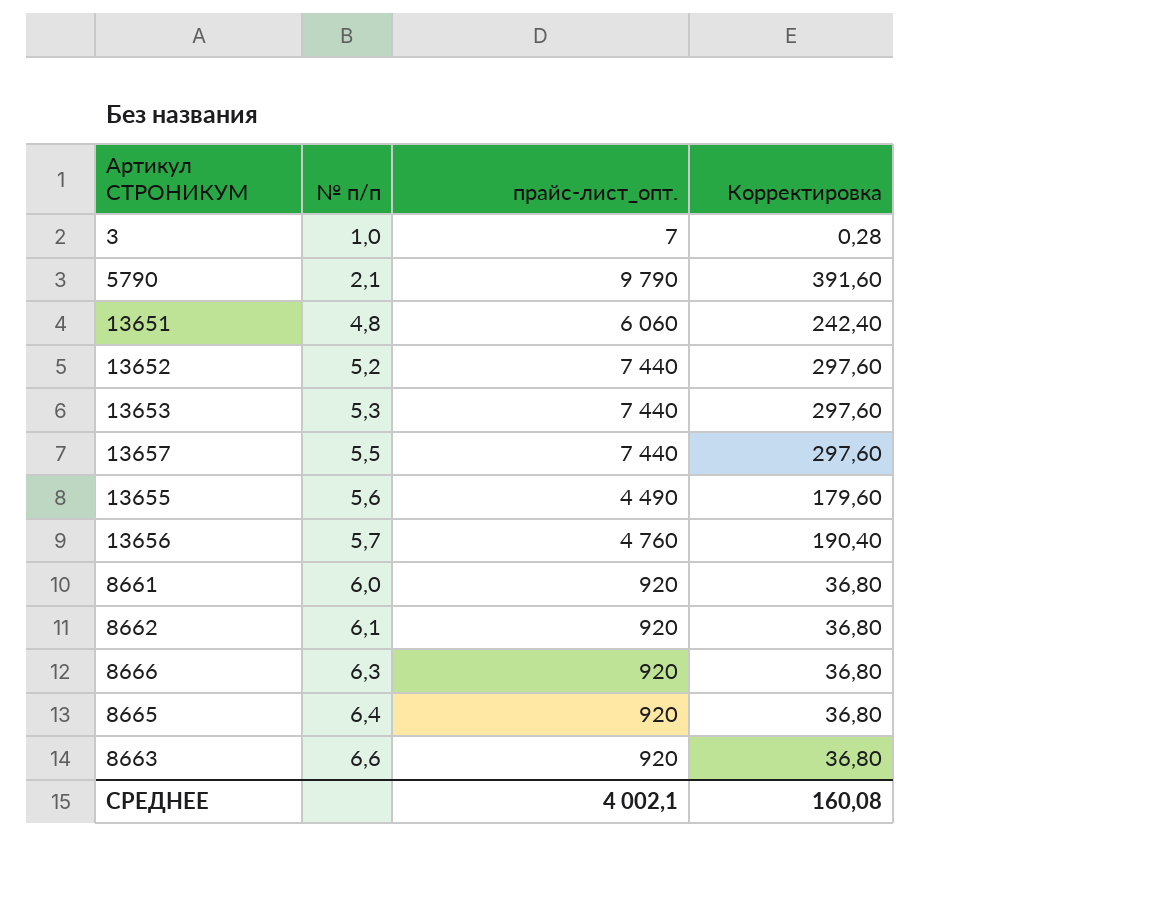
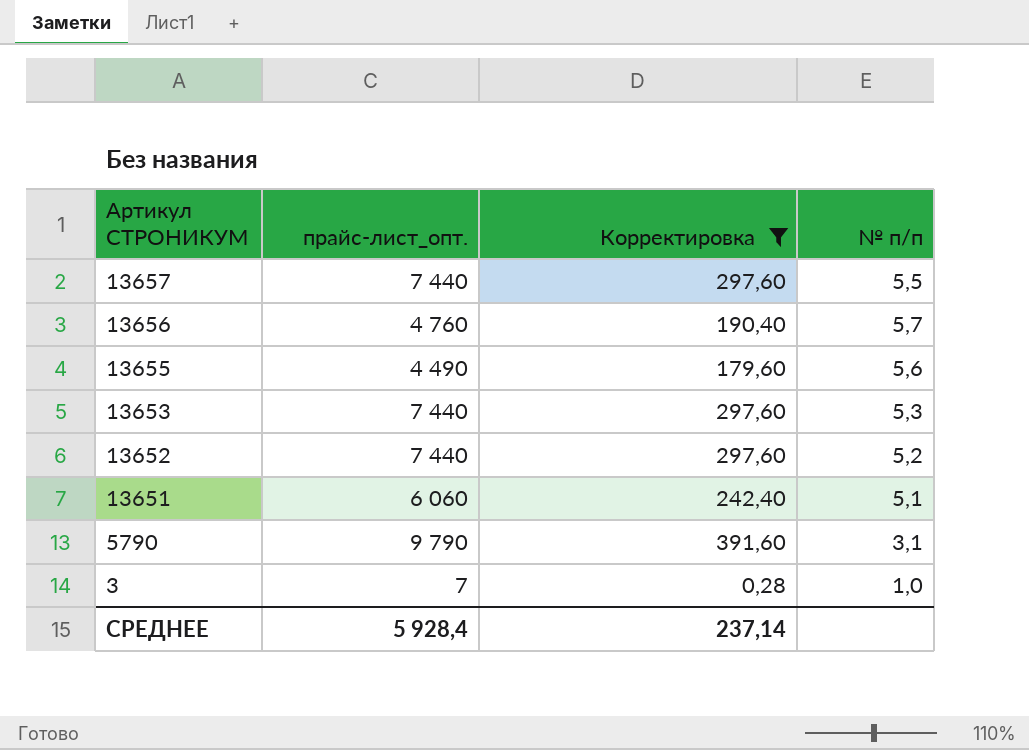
filter: none -> Корректировка != 36,80
row order: № п/п ascending -> Артикул СТРОНИКУМ descending
column № п/п | position: 2 -> 4
13651 | № п/п: 4,8 -> 5,1
5790 | № п/п: 2,1 -> 3,1
СРЕДНЕЕ | прайс-лист_опт.: 4 002,1 -> 5 928,4
СРЕДНЕЕ | Корректировка: 160,08 -> 237,14

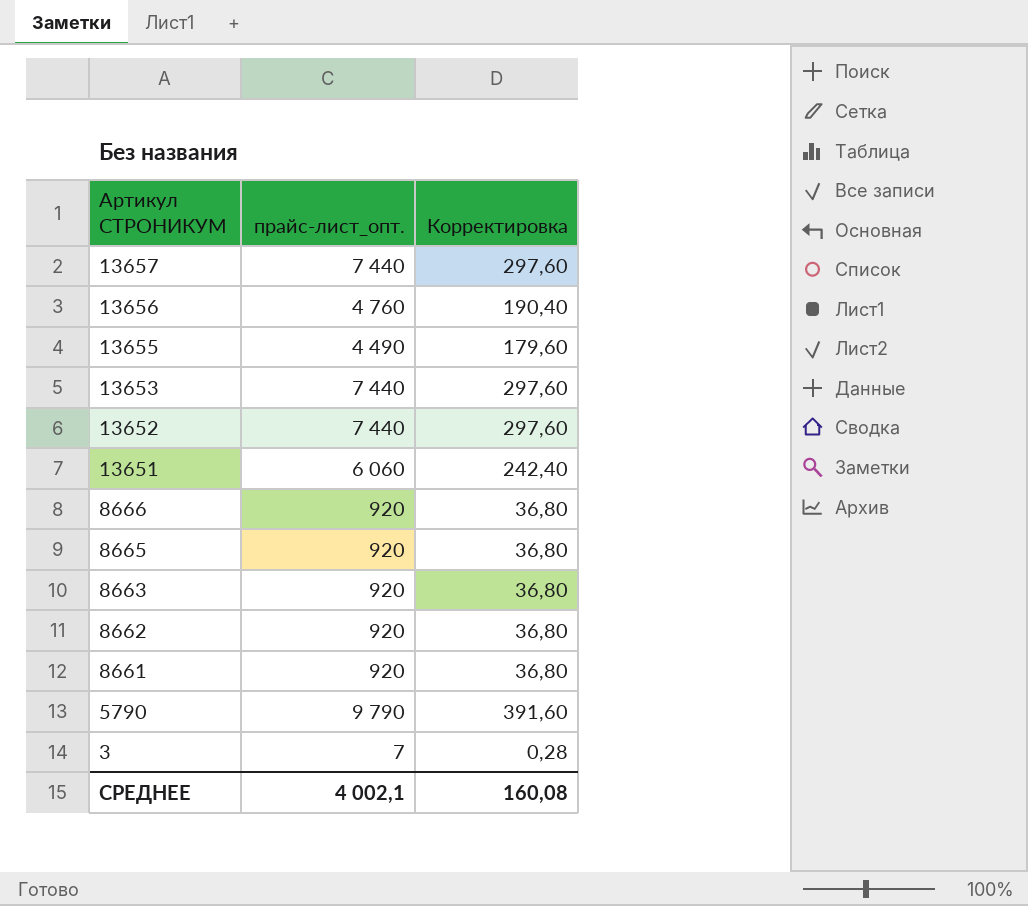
filter: Корректировка != 36,80 -> none
column № п/п | position: 4 -> none
СРЕДНЕЕ | прайс-лист_опт.: 5 928,4 -> 4 002,1
СРЕДНЕЕ | Корректировка: 237,14 -> 160,08

